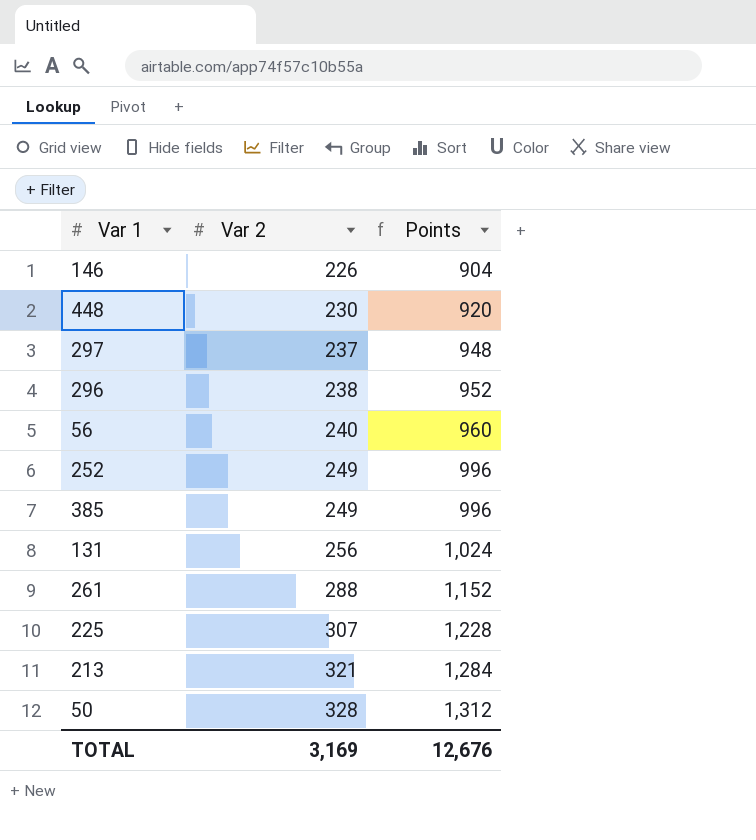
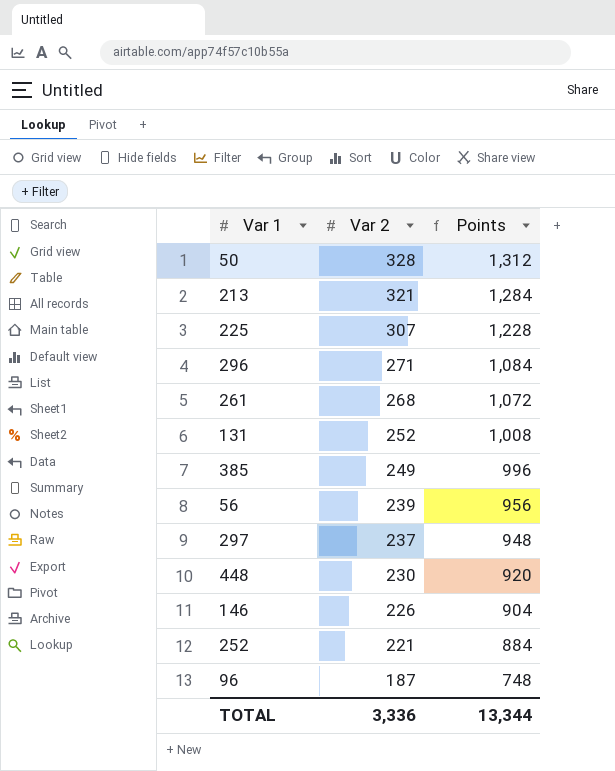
row order: Var 2 ascending -> Var 2 descending
296 | Var 2: 238 -> 271
296 | Points: 952 -> 1,084
261 | Var 2: 288 -> 268
261 | Points: 1,152 -> 1,072
131 | Var 2: 256 -> 252
131 | Points: 1,024 -> 1,008
56 | Var 2: 240 -> 239
56 | Points: 960 -> 956
252 | Var 2: 249 -> 221
252 | Points: 996 -> 884
row 96: none -> 187 | 748
TOTAL | Var 2: 3,169 -> 3,336
TOTAL | Points: 12,676 -> 13,344

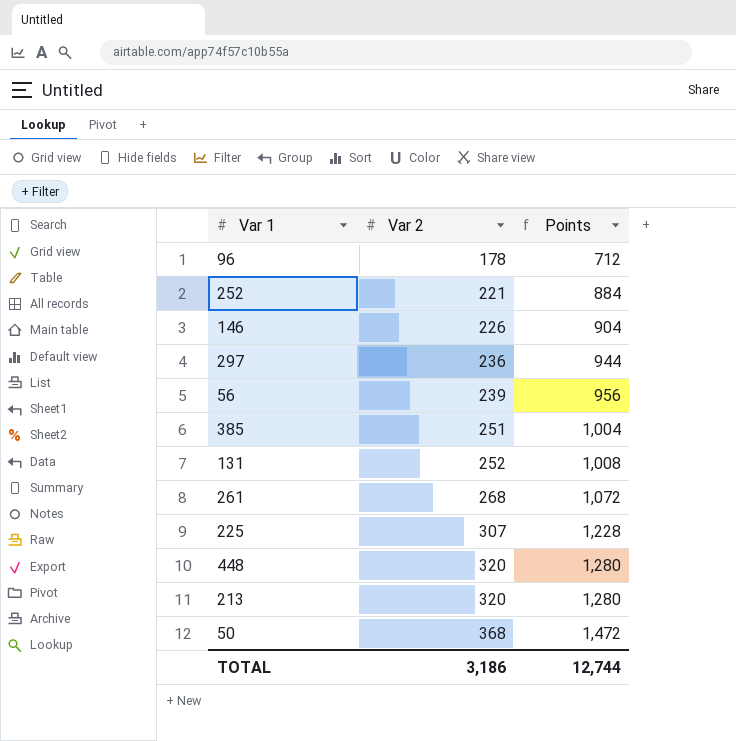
row order: Var 2 descending -> Var 2 ascending
row 296: 271 | 1,084 -> none
96 | Var 2: 187 -> 178
96 | Points: 748 -> 712
297 | Var 2: 237 -> 236
297 | Points: 948 -> 944
385 | Var 2: 249 -> 251
385 | Points: 996 -> 1,004
448 | Var 2: 230 -> 320
448 | Points: 920 -> 1,280
213 | Var 2: 321 -> 320
213 | Points: 1,284 -> 1,280
50 | Var 2: 328 -> 368
50 | Points: 1,312 -> 1,472
TOTAL | Var 2: 3,336 -> 3,186
TOTAL | Points: 13,344 -> 12,744

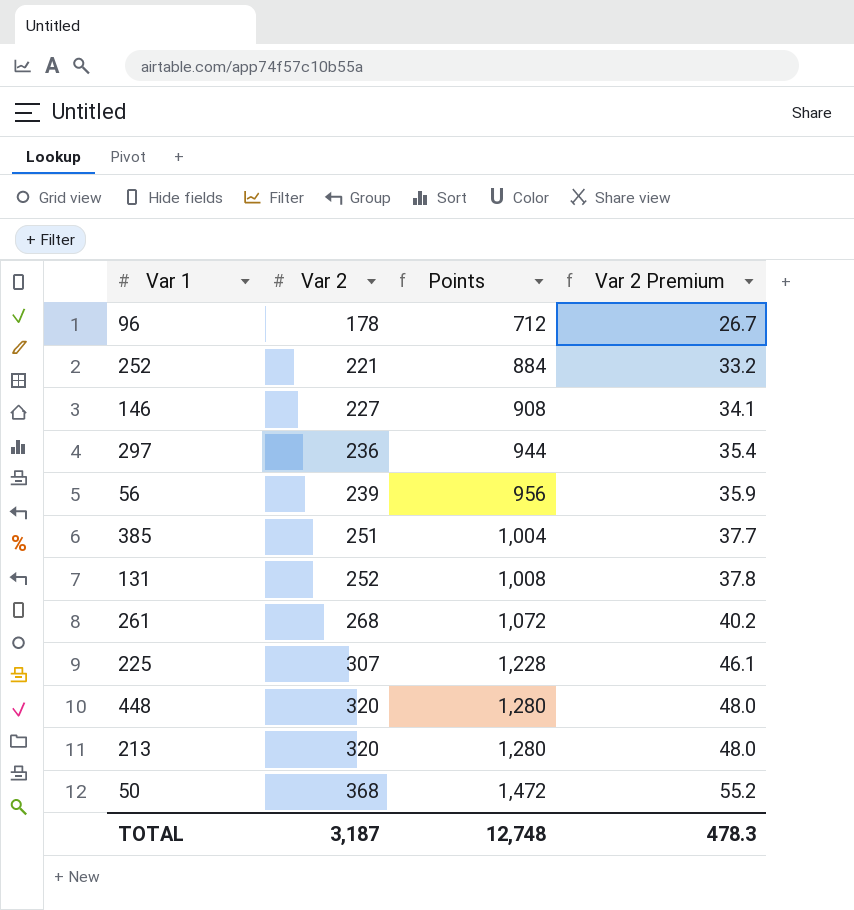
column Var 2 Premium | formula: none -> [Var 2] * 0.15
146 | Var 2: 226 -> 227
146 | Points: 904 -> 908
TOTAL | Var 2: 3,186 -> 3,187
TOTAL | Points: 12,744 -> 12,748

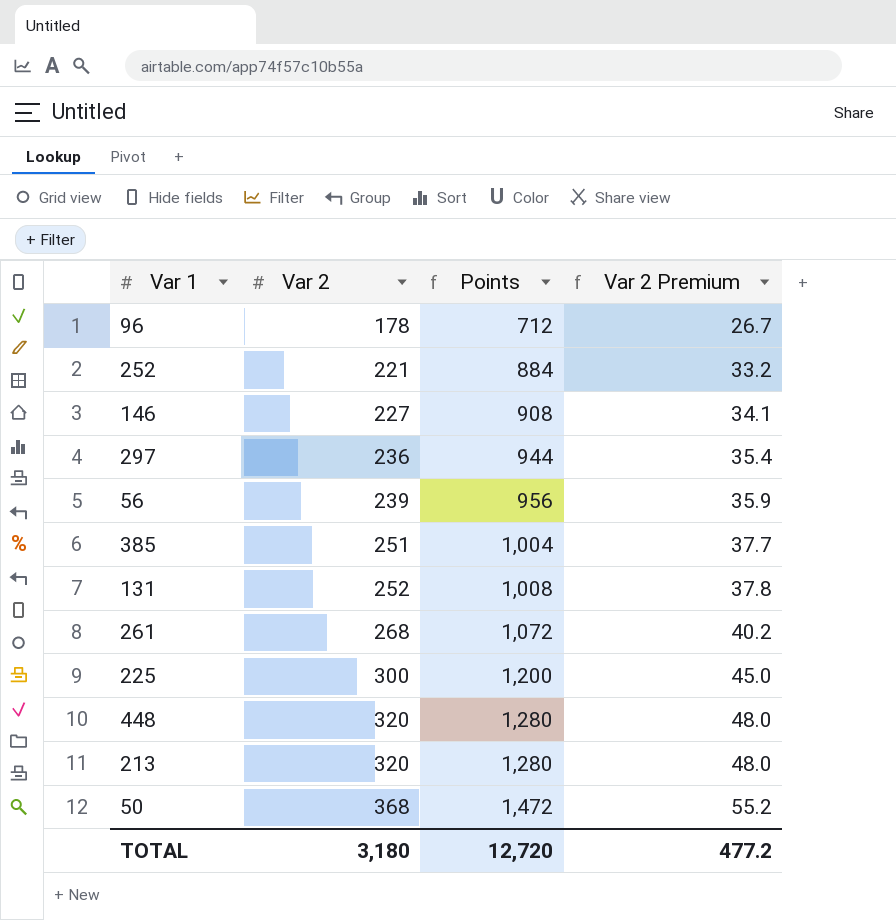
225 | Var 2: 307 -> 300
225 | Points: 1,228 -> 1,200
225 | Var 2 Premium: 46.1 -> 45.0
TOTAL | Var 2: 3,187 -> 3,180
TOTAL | Points: 12,748 -> 12,720
TOTAL | Var 2 Premium: 478.3 -> 477.2

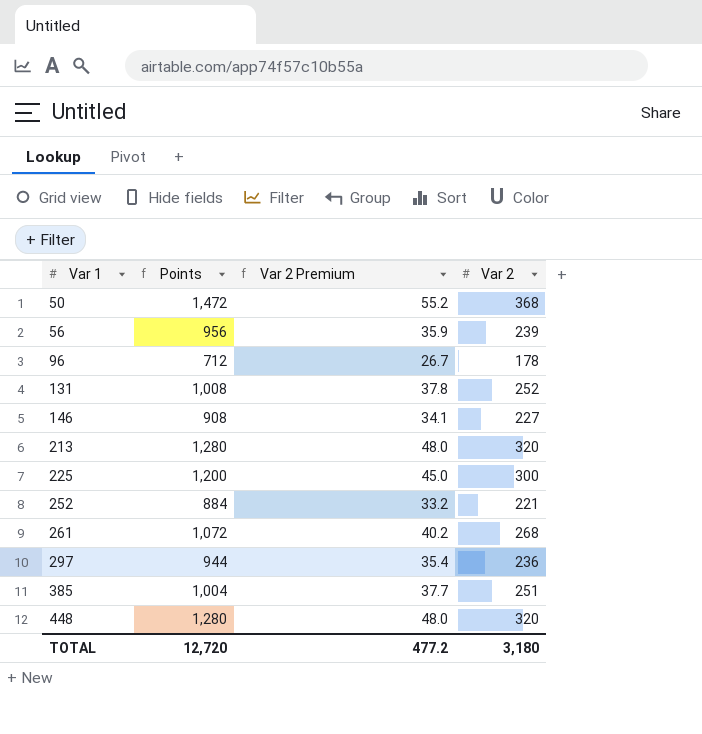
row order: Var 2 ascending -> Var 1 ascending
column Var 2 | position: 2 -> 4

